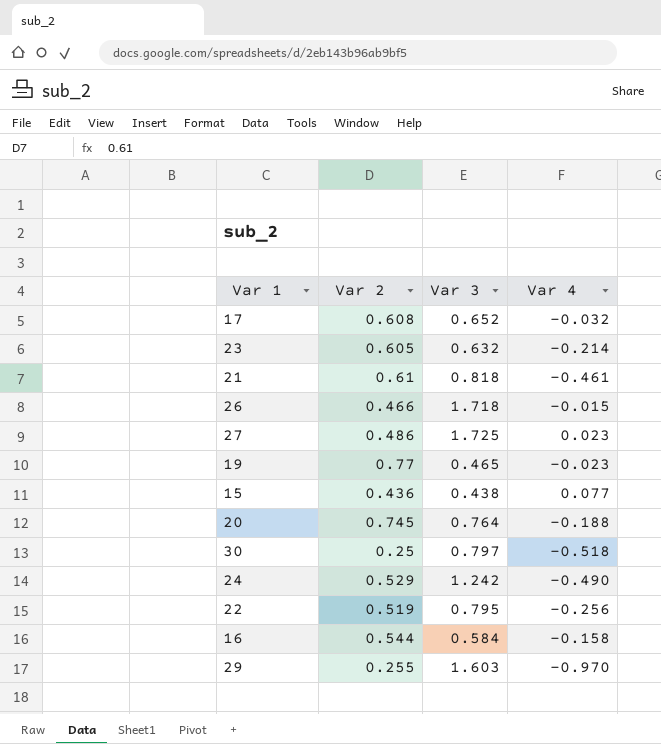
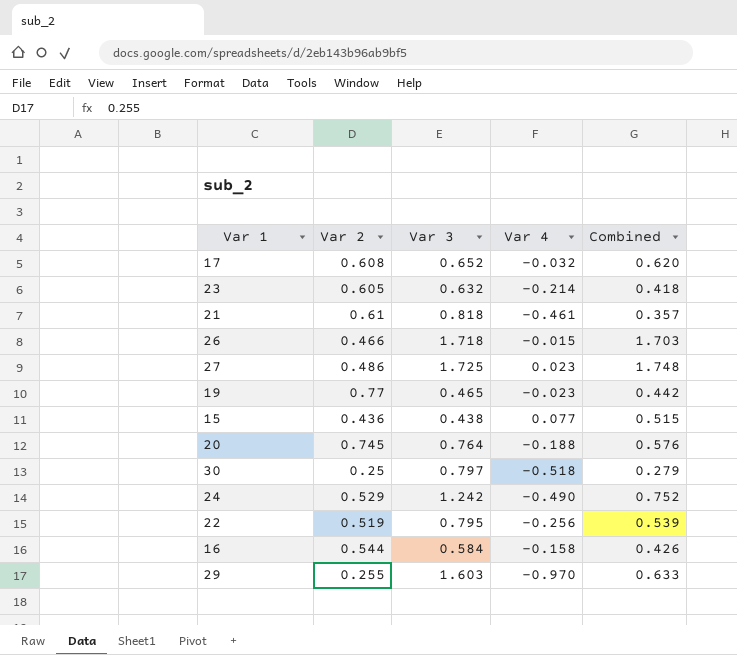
column Combined | formula: none -> [Var 3] + [Var 4]

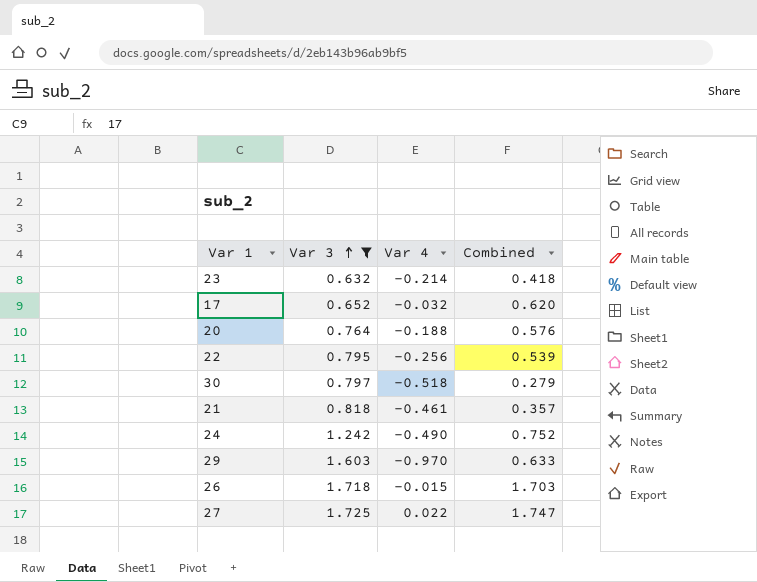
filter: none -> Var 3 >= 0.632
row order: none -> Var 3 ascending
column Var 2 | position: 2 -> none
27 | Var 4: 0.023 -> 0.022
27 | Combined: 1.748 -> 1.747

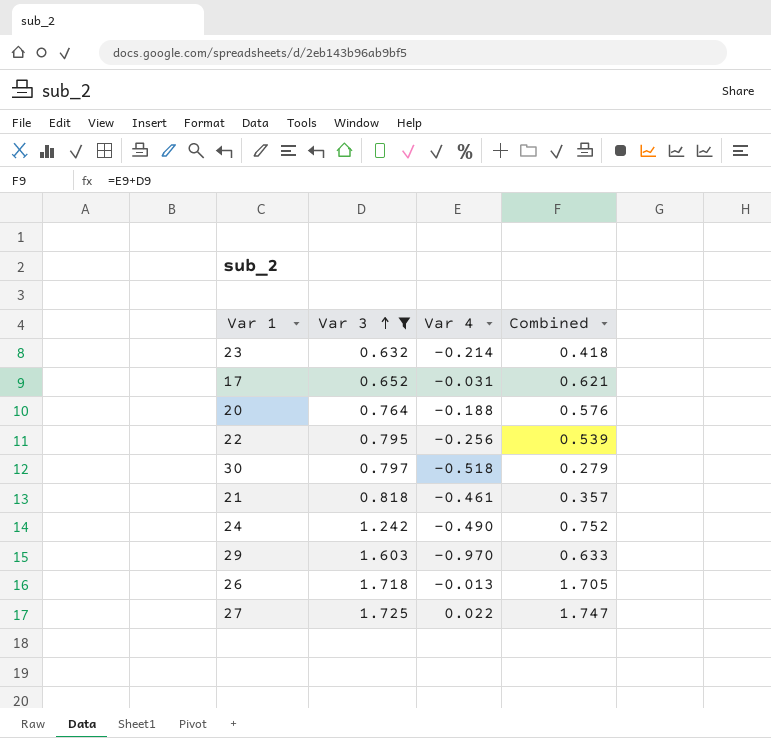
17 | Var 4: -0.032 -> -0.031
17 | Combined: 0.620 -> 0.621
26 | Var 4: -0.015 -> -0.013
26 | Combined: 1.703 -> 1.705

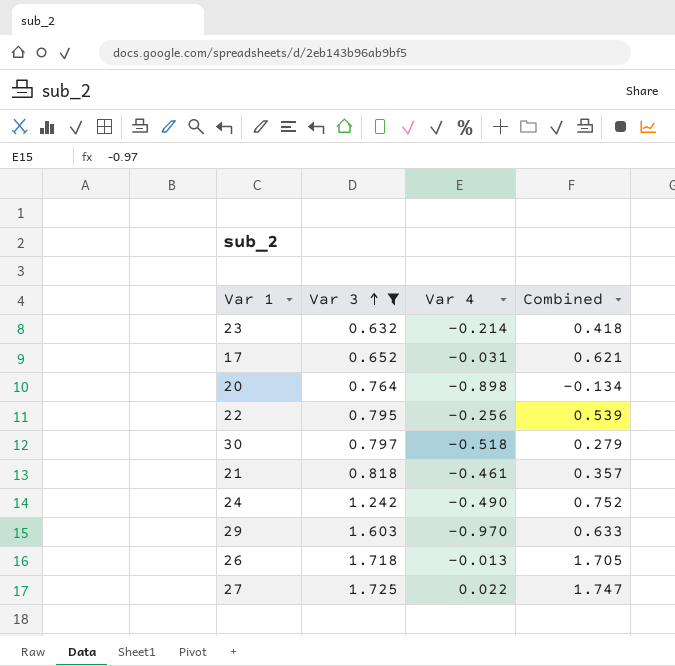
20 | Var 4: -0.188 -> -0.898
20 | Combined: 0.576 -> -0.134

